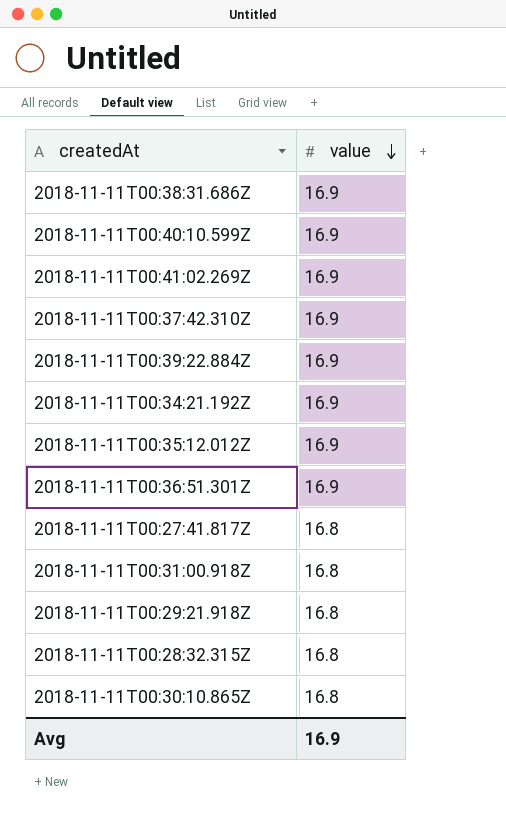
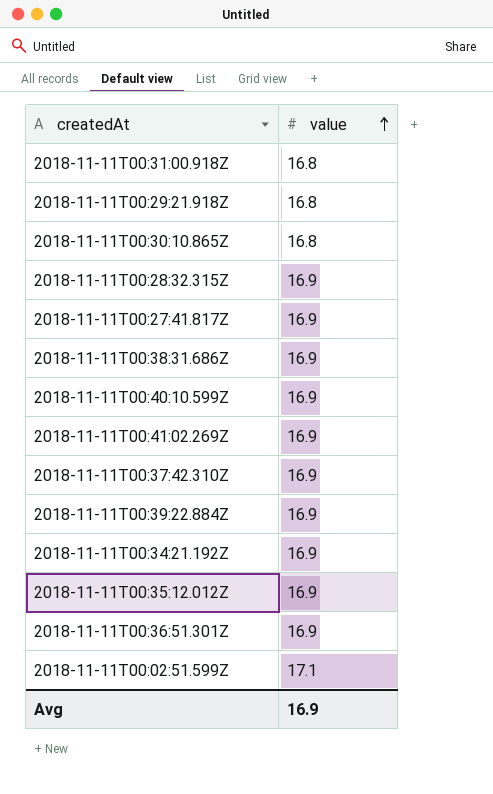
row order: value descending -> value ascending
2018-11-11T00:28:32.315Z | value: 16.8 -> 16.9
2018-11-11T00:27:41.817Z | value: 16.8 -> 16.9
row 2018-11-11T00:02:51.599Z: none -> 17.1

